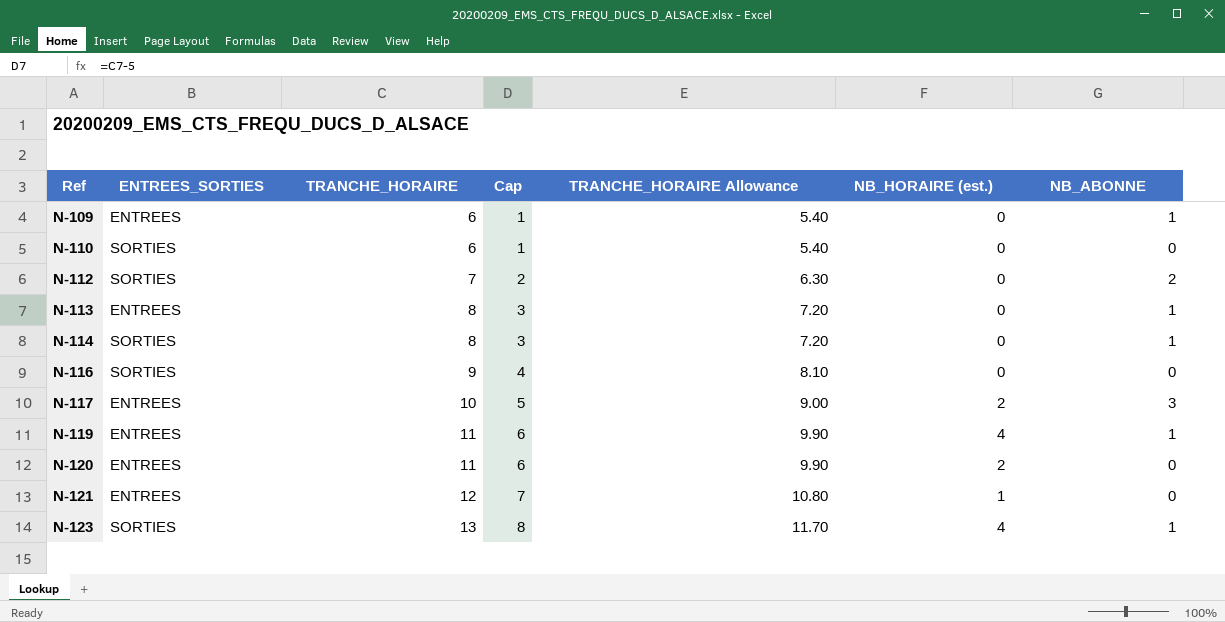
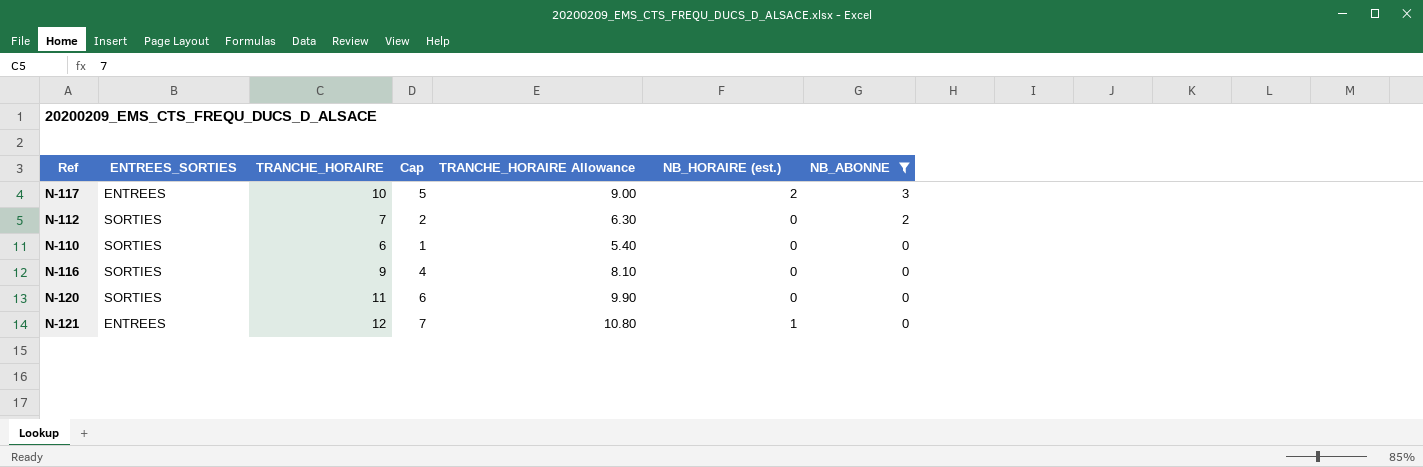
filter: none -> NB_ABONNE != 1
row order: Ref ascending -> NB_ABONNE descending
N-120 | ENTREES_SORTIES: ENTREES -> SORTIES
N-120 | NB_HORAIRE (est.): 2 -> 0

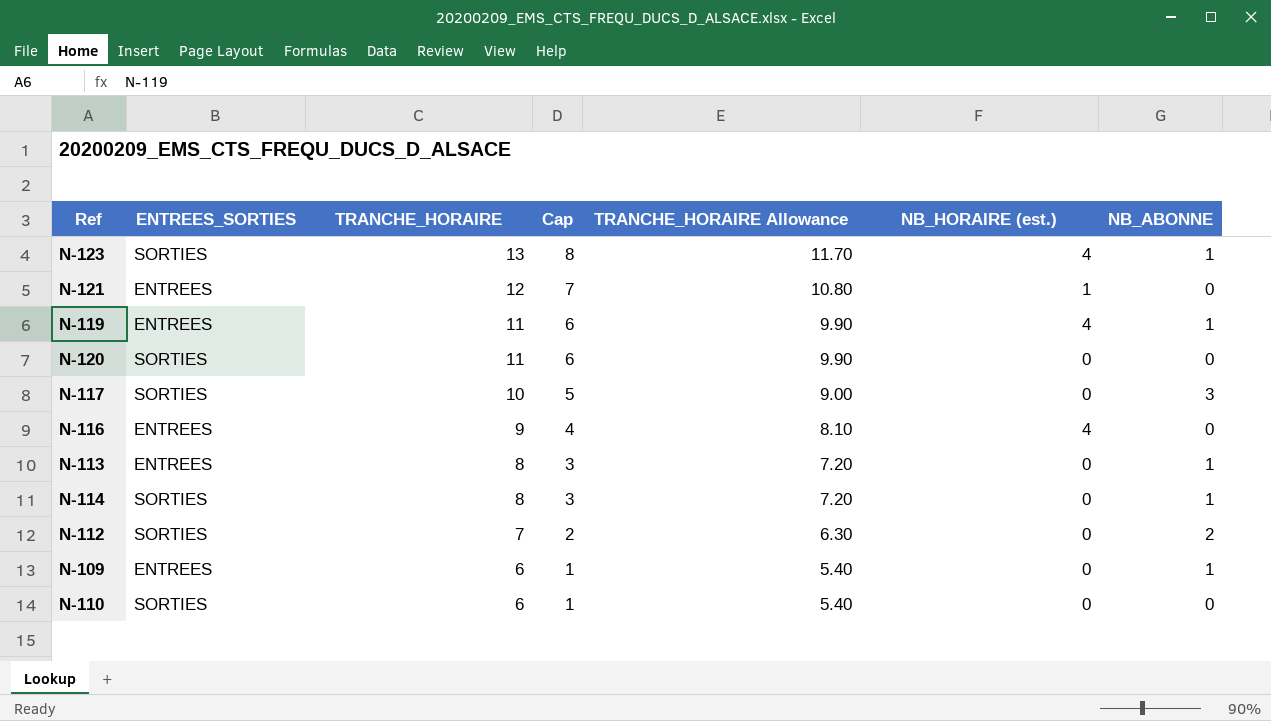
filter: NB_ABONNE != 1 -> none
row order: NB_ABONNE descending -> TRANCHE_HORAIRE descending
N-117 | ENTREES_SORTIES: ENTREES -> SORTIES
N-117 | NB_HORAIRE (est.): 2 -> 0
N-116 | ENTREES_SORTIES: SORTIES -> ENTREES
N-116 | NB_HORAIRE (est.): 0 -> 4

